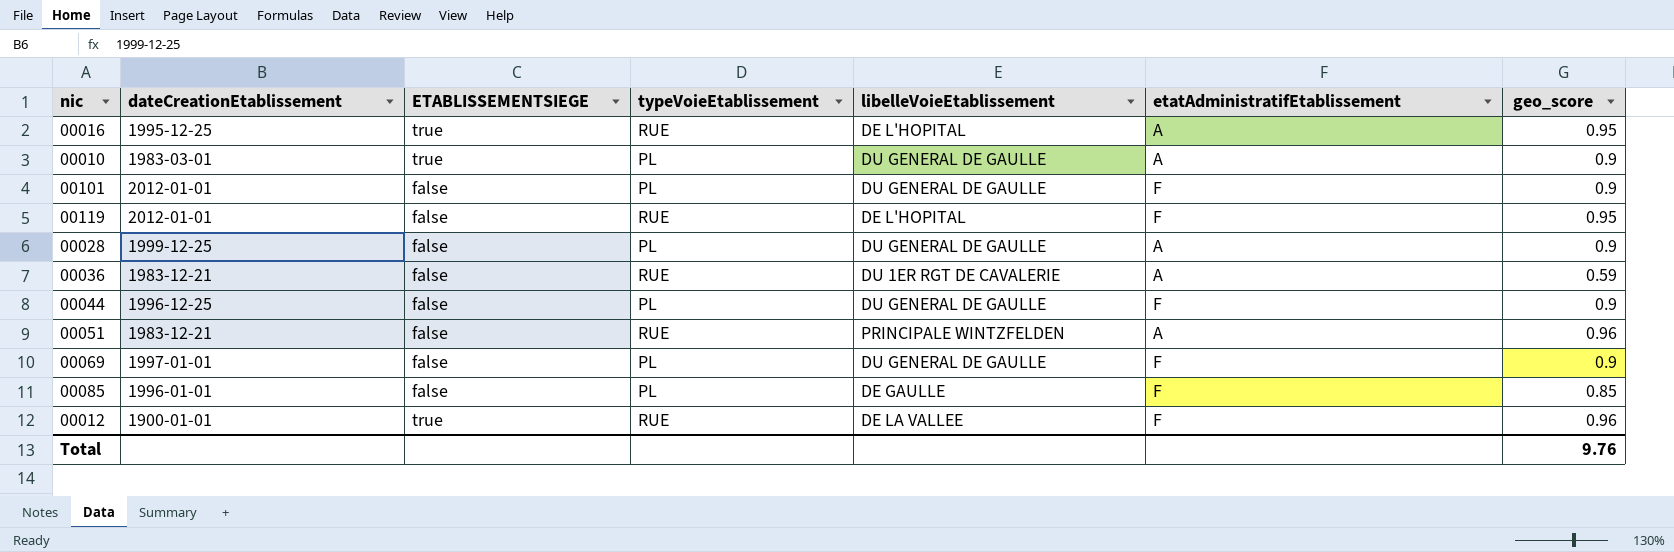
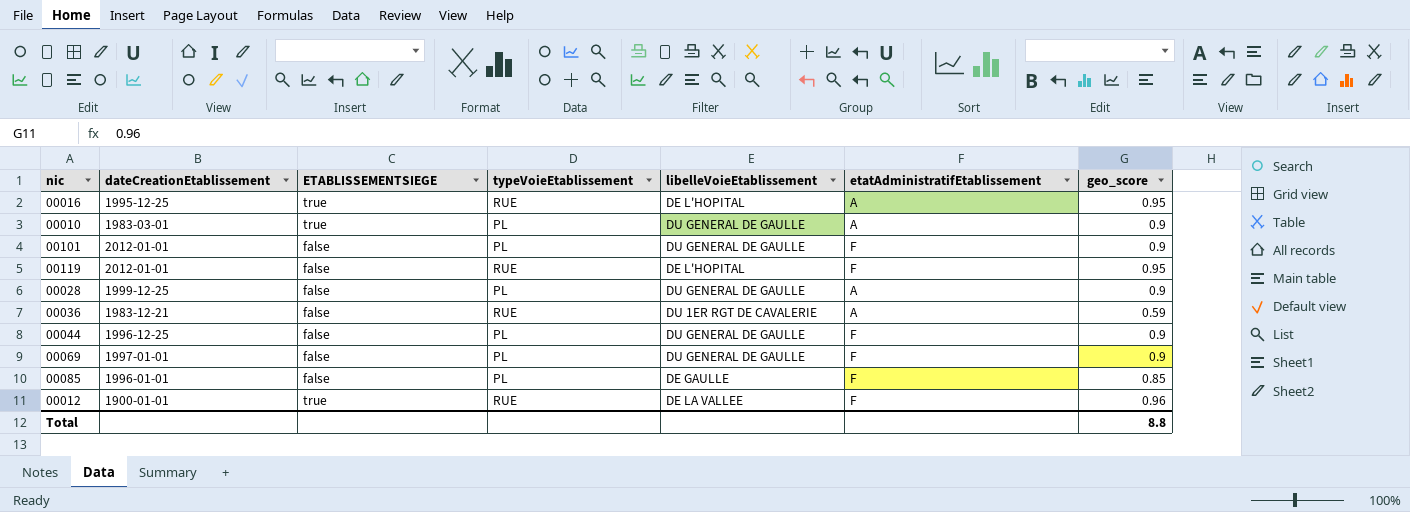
row 00051: 1983-12-21 | false | RUE | PRINCIPALE WINTZFELDEN | A | 0.96 -> none
Total | geo_score: 9.76 -> 8.8

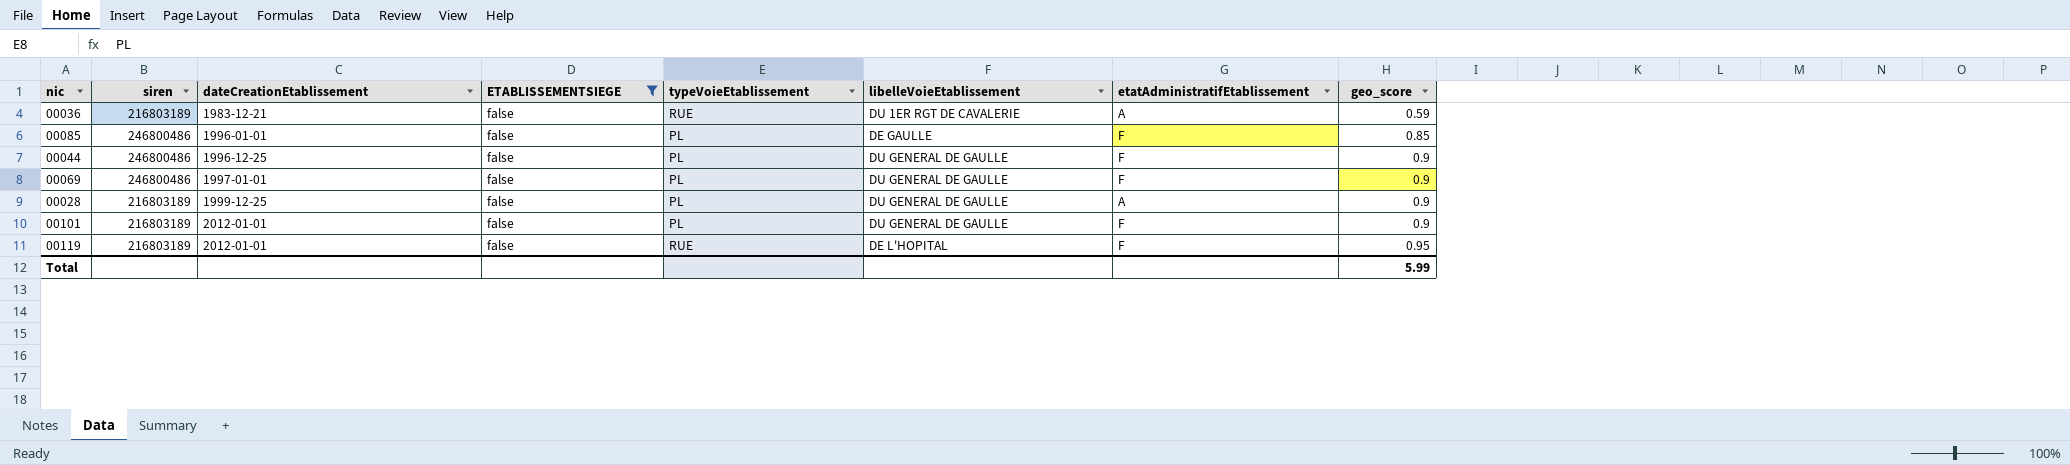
filter: none -> ETABLISSEMENTSIEGE = false
row order: none -> dateCreationEtablissement ascending
column siren | position: none -> 2
Total | geo_score: 8.8 -> 5.99

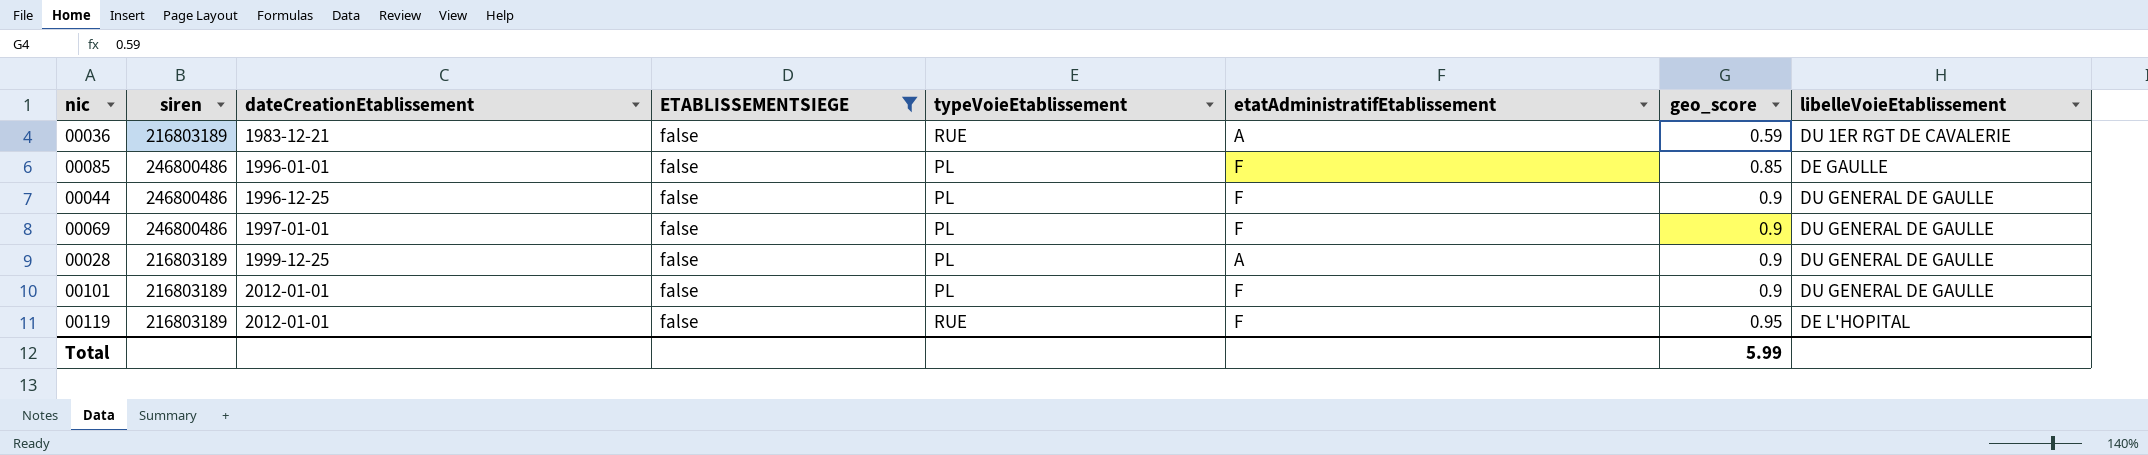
column libelleVoieEtablissement | position: 6 -> 8

